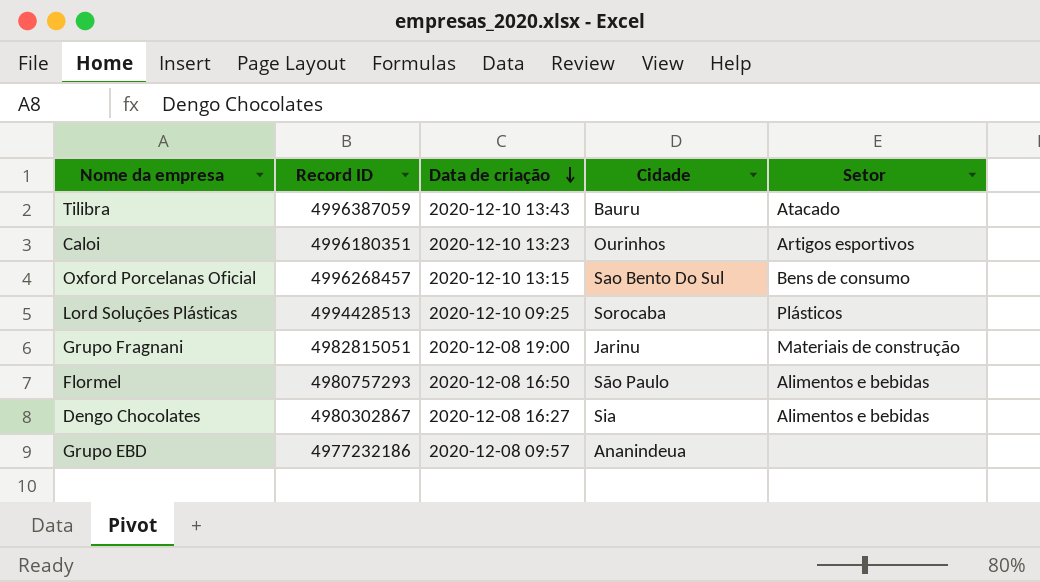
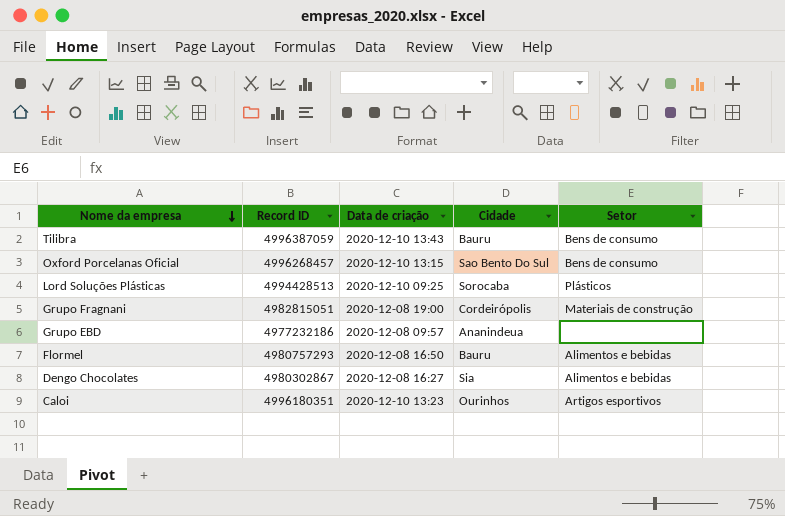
row order: Data de criação descending -> Nome da empresa descending
Tilibra | Setor: Atacado -> Bens de consumo
Grupo Fragnani | Cidade: Jarinu -> Cordeirópolis
Flormel | Cidade: São Paulo -> Bauru

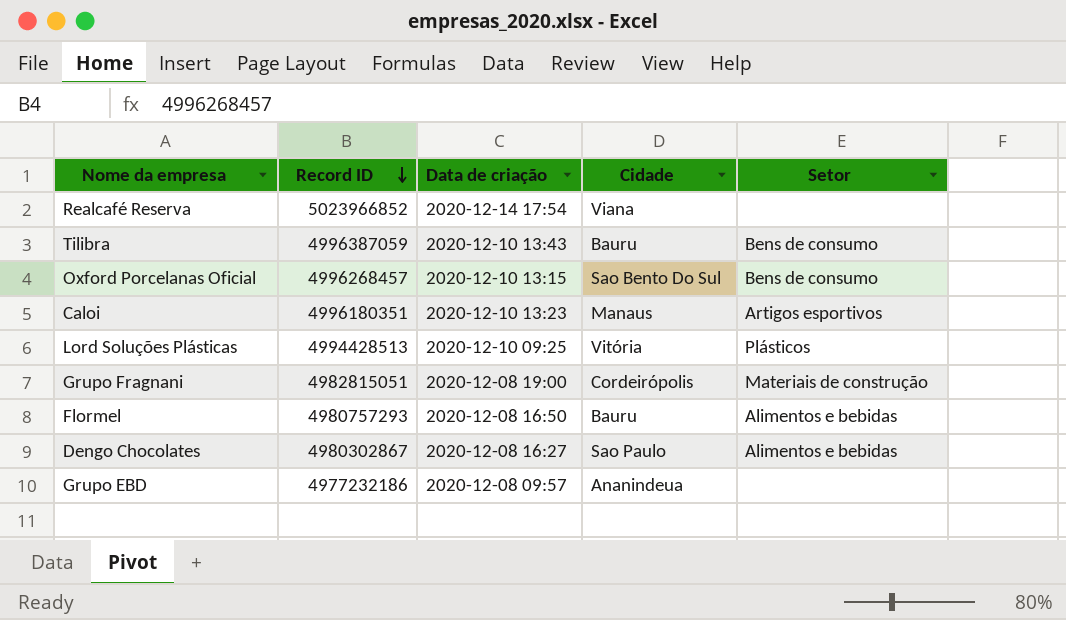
row order: Nome da empresa descending -> Record ID descending
row Realcafé Reserva: none -> 5023966852 | 2020-12-14 17:54 | Viana | none
Caloi | Cidade: Ourinhos -> Manaus
Lord Soluções Plásticas | Cidade: Sorocaba -> Vitória
Dengo Chocolates | Cidade: Sia -> Sao Paulo

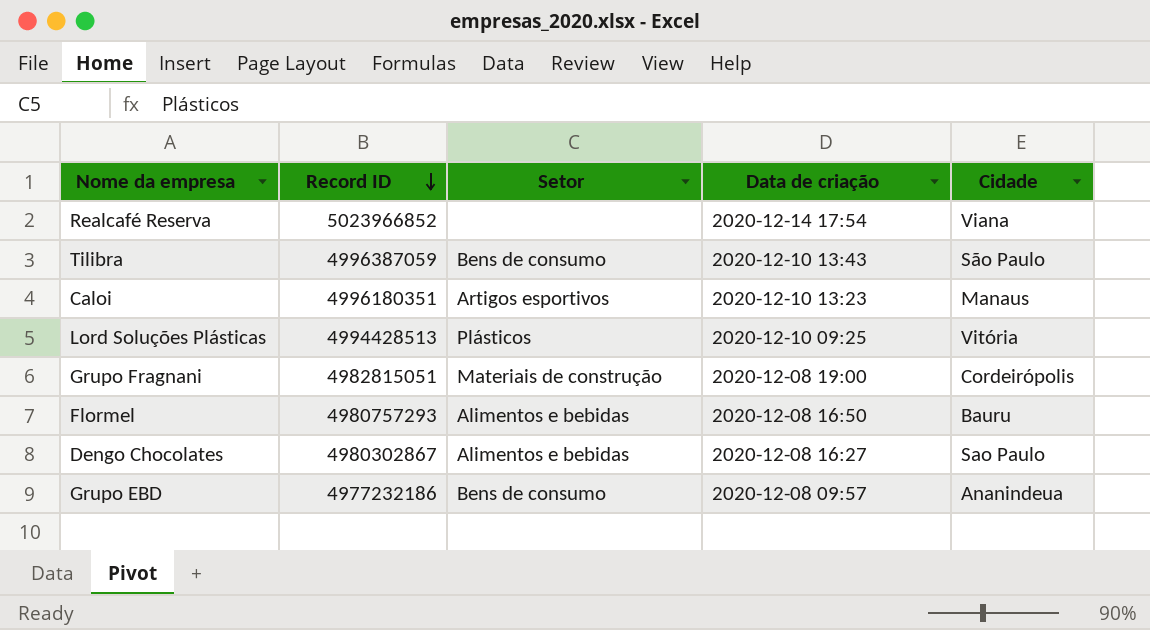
column Setor | position: 5 -> 3
row Oxford Porcelanas Oficial: 4996268457 | 2020-12-10 13:15 | Sao Bento Do Sul | Bens de consumo -> none
Tilibra | Cidade: Bauru -> São Paulo
Grupo EBD | Setor: none -> Bens de consumo

